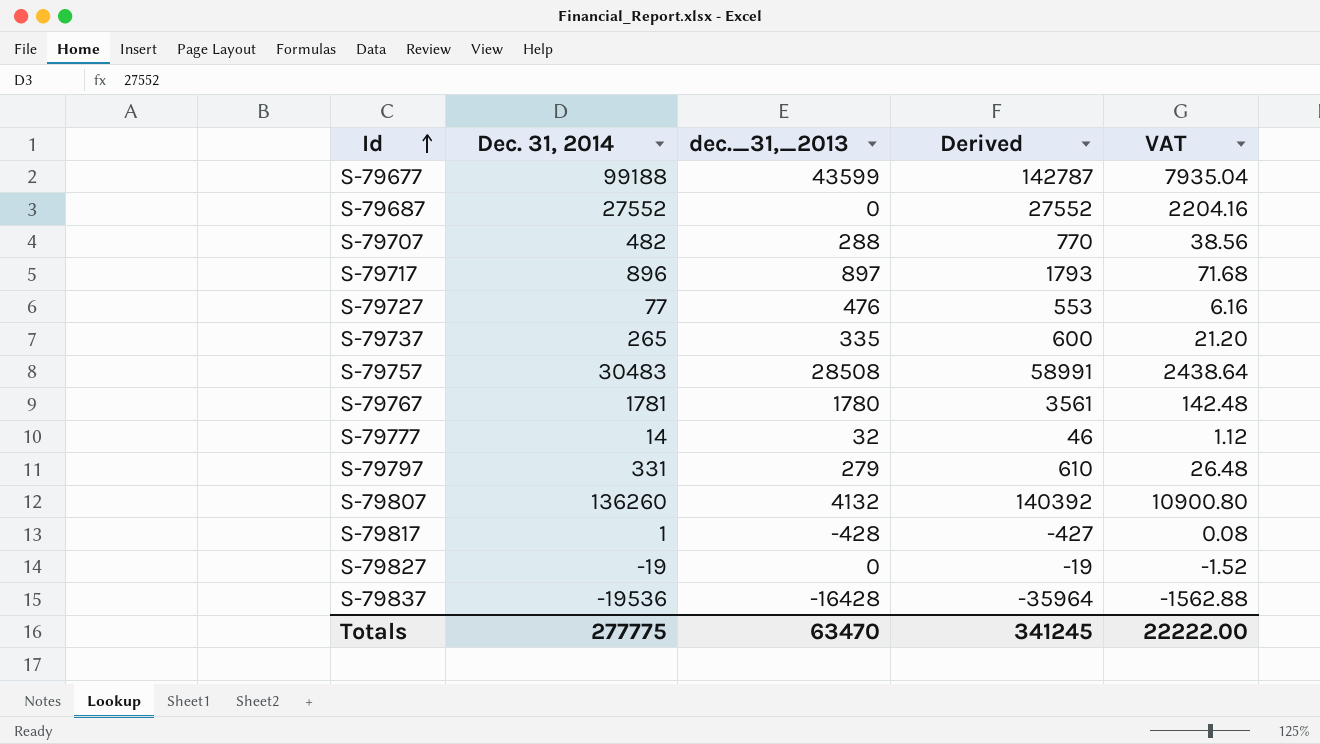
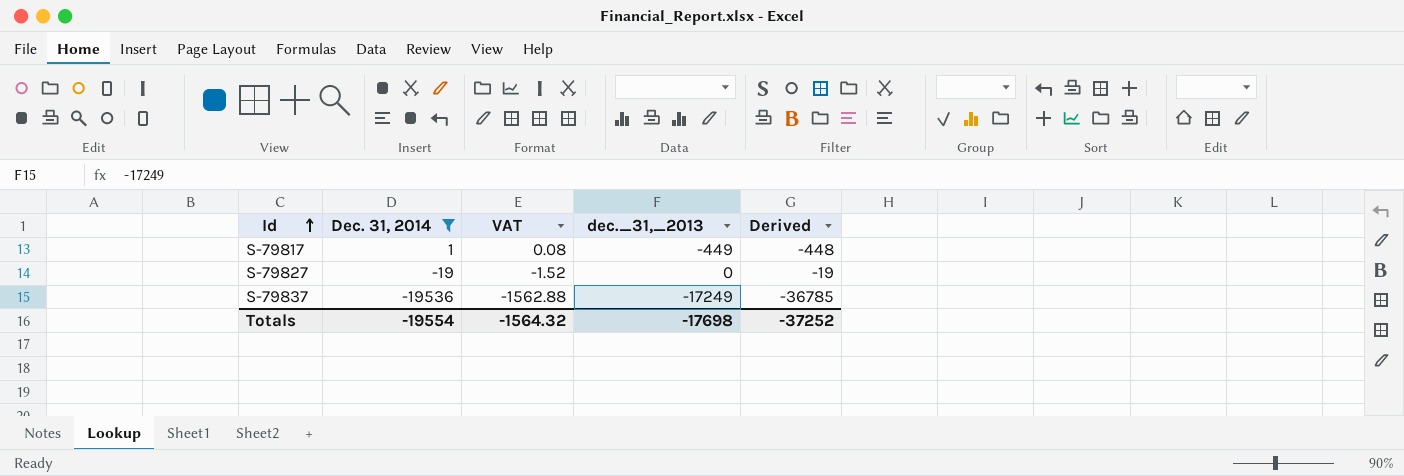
filter: none -> Dec. 31, 2014 <= 1
column VAT | position: 5 -> 3
S-79817 | dec._31,_2013: -428 -> -449
S-79817 | Derived: -427 -> -448
S-79837 | dec._31,_2013: -16428 -> -17249
S-79837 | Derived: -35964 -> -36785
Totals | Dec. 31, 2014: 277775 -> -19554
Totals | VAT: 22222.00 -> -1564.32
Totals | dec._31,_2013: 63470 -> -17698
Totals | Derived: 341245 -> -37252

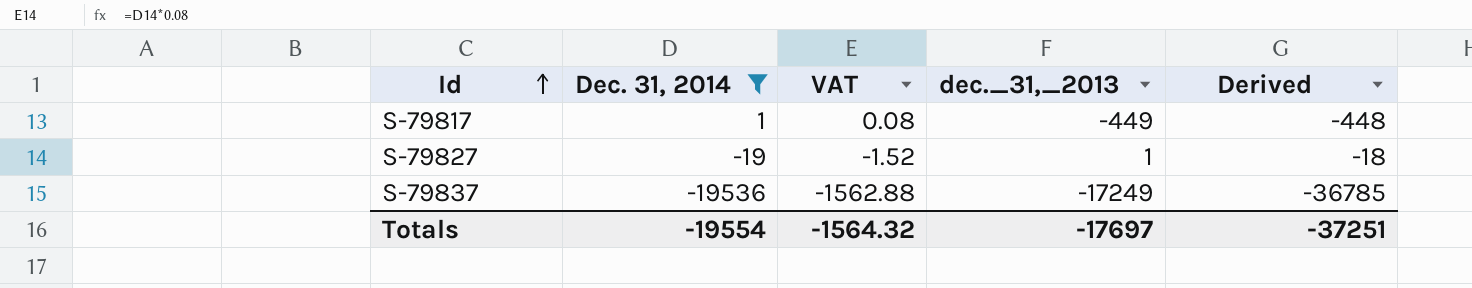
S-79827 | dec._31,_2013: 0 -> 1
S-79827 | Derived: -19 -> -18
Totals | dec._31,_2013: -17698 -> -17697
Totals | Derived: -37252 -> -37251

